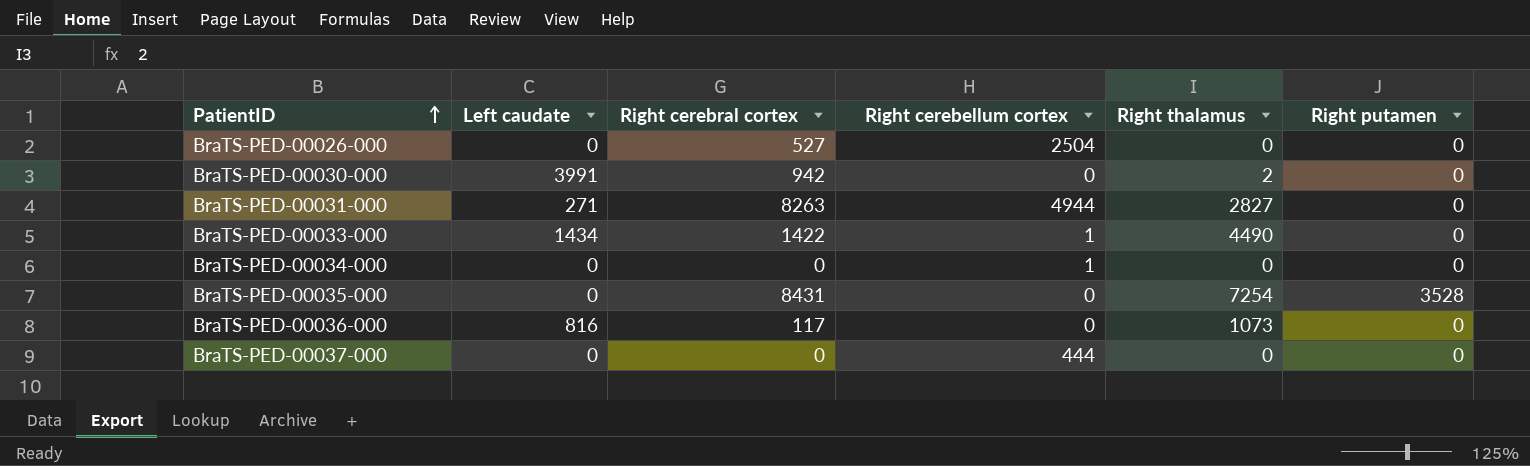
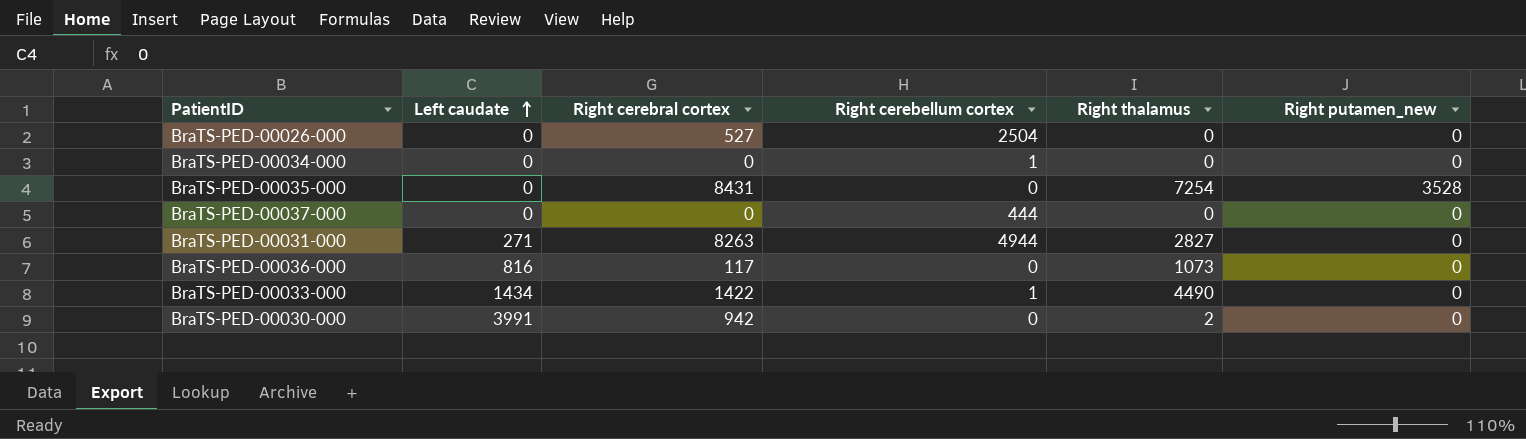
row order: PatientID ascending -> Left caudate ascending
column name: Right putamen -> Right putamen_new

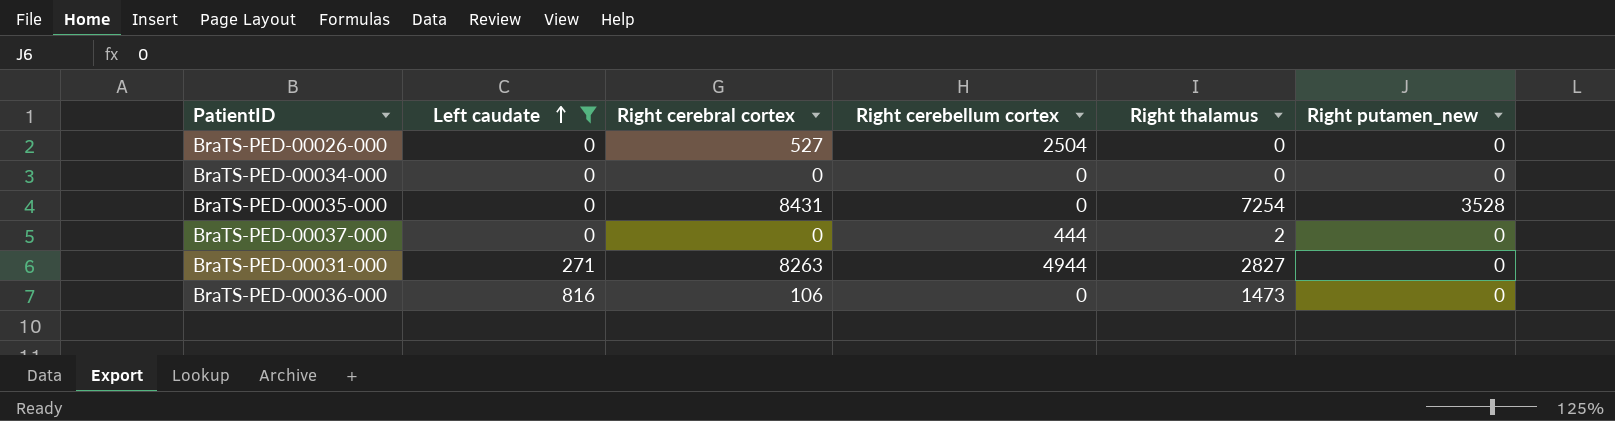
filter: none -> Left caudate <= 816
BraTS-PED-00034-000 | Right cerebellum cortex: 1 -> 0
BraTS-PED-00037-000 | Right thalamus: 0 -> 2
BraTS-PED-00036-000 | Right cerebral cortex: 117 -> 106
BraTS-PED-00036-000 | Right thalamus: 1073 -> 1473

